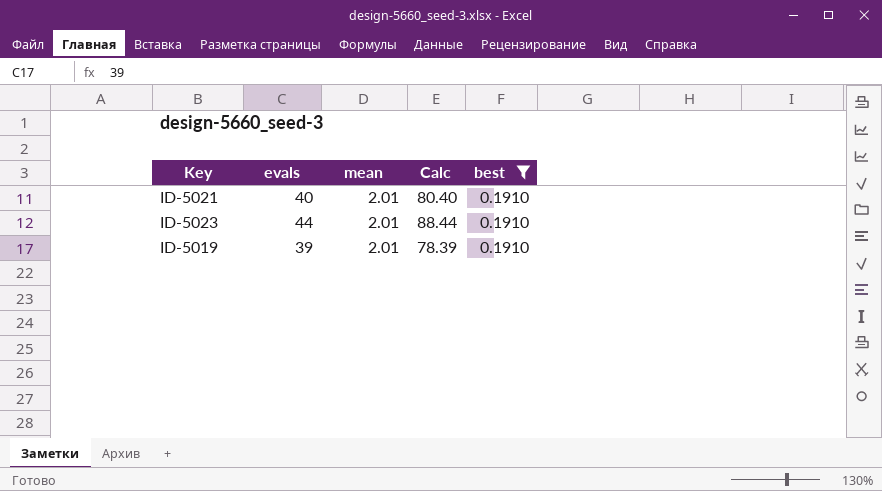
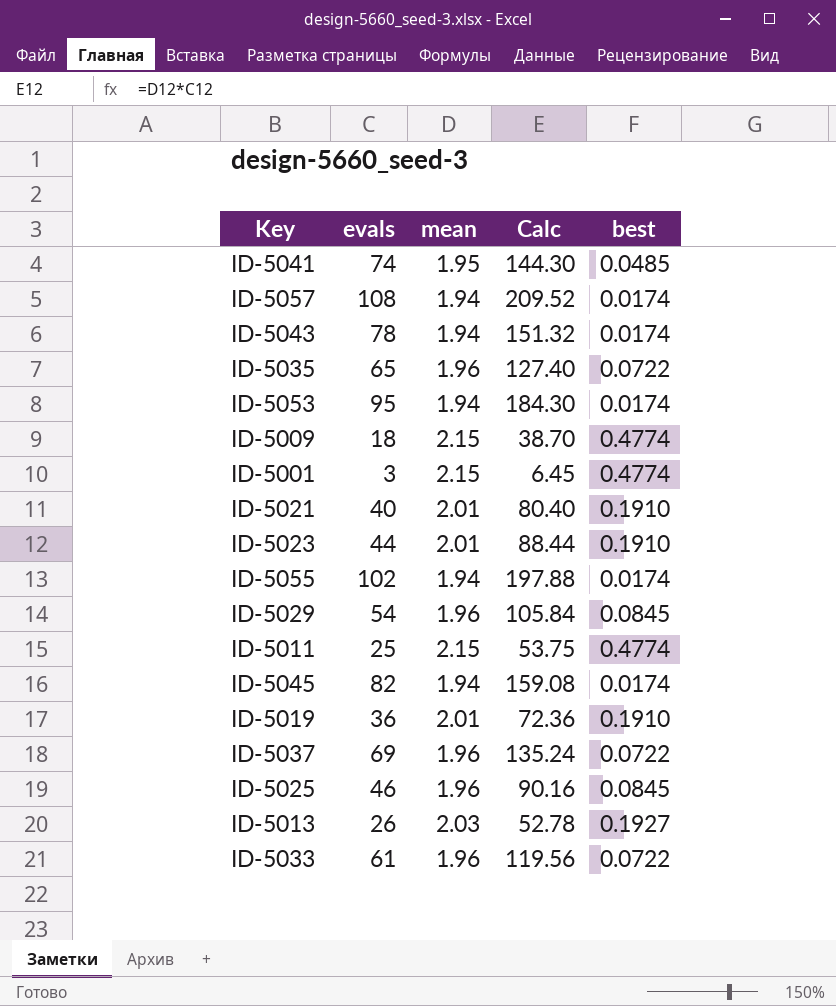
filter: best = 0.1910 -> none
ID-5019 | evals: 39 -> 36
ID-5019 | Calc: 78.39 -> 72.36

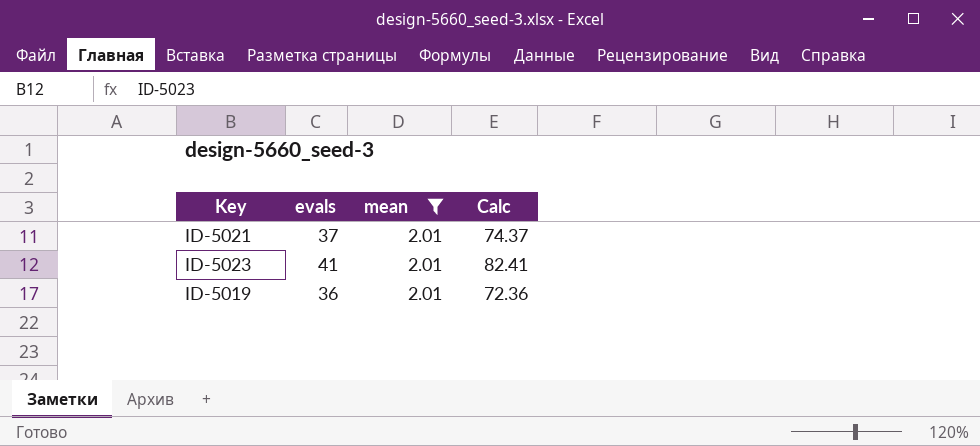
filter: none -> mean = 2.01
column best | position: 5 -> none
ID-5021 | evals: 40 -> 37
ID-5021 | Calc: 80.40 -> 74.37
ID-5023 | evals: 44 -> 41
ID-5023 | Calc: 88.44 -> 82.41

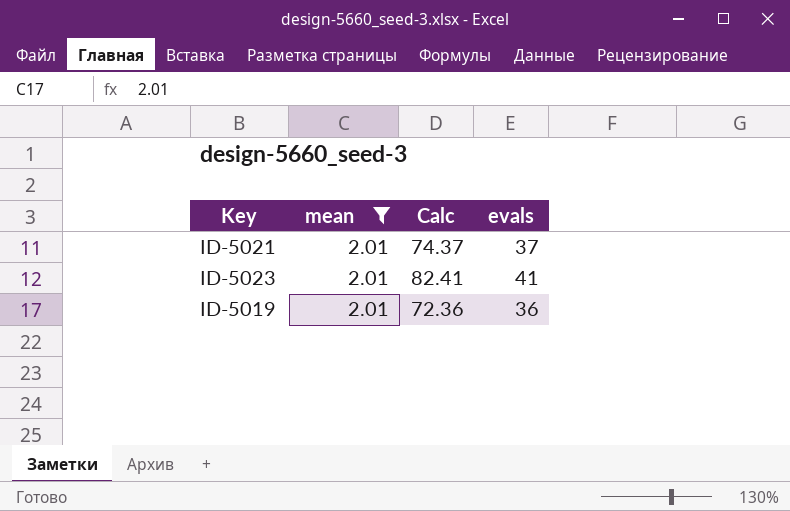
column evals | position: 2 -> 4

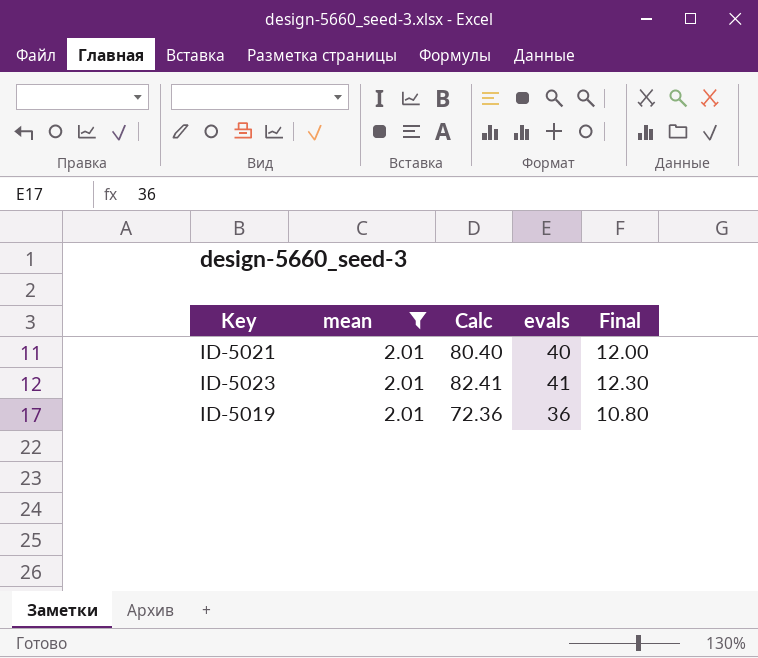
column Final | formula: none -> [evals] * 0.3
ID-5021 | Calc: 74.37 -> 80.40
ID-5021 | evals: 37 -> 40

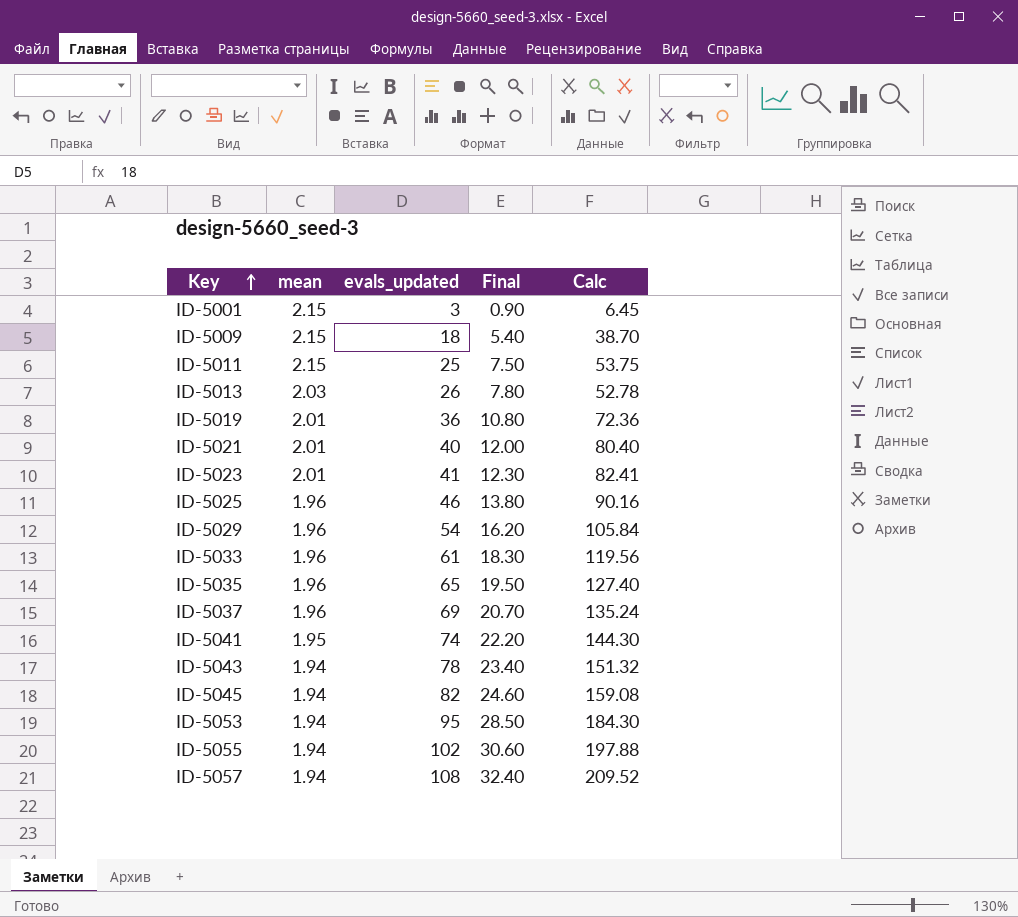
filter: mean = 2.01 -> none
row order: none -> Key ascending
column name: evals -> evals_updated
column Calc | position: 3 -> 5

